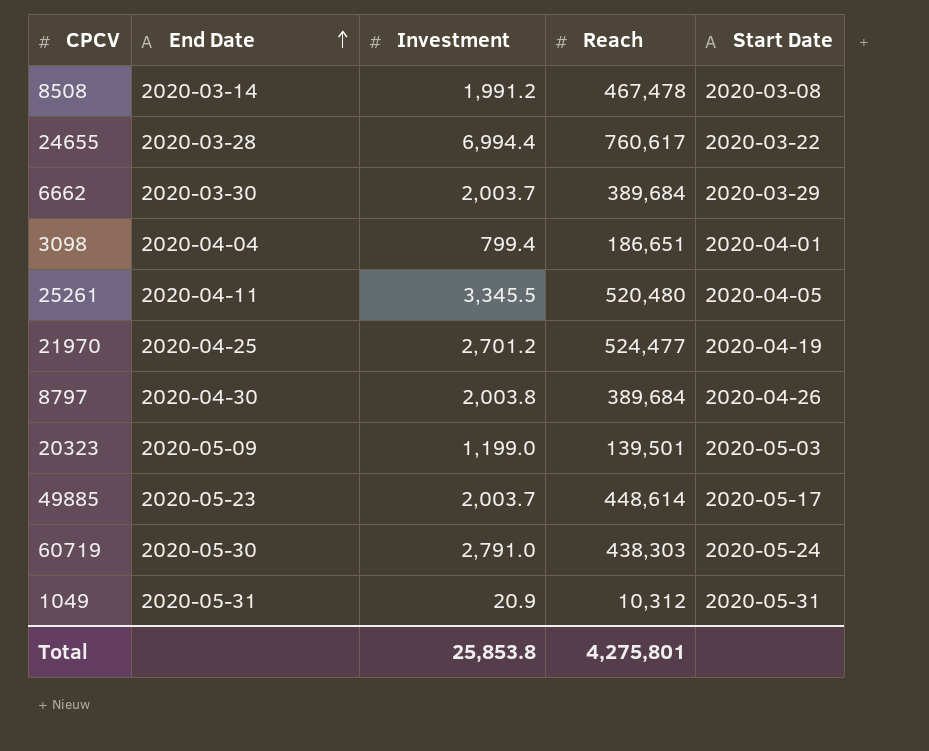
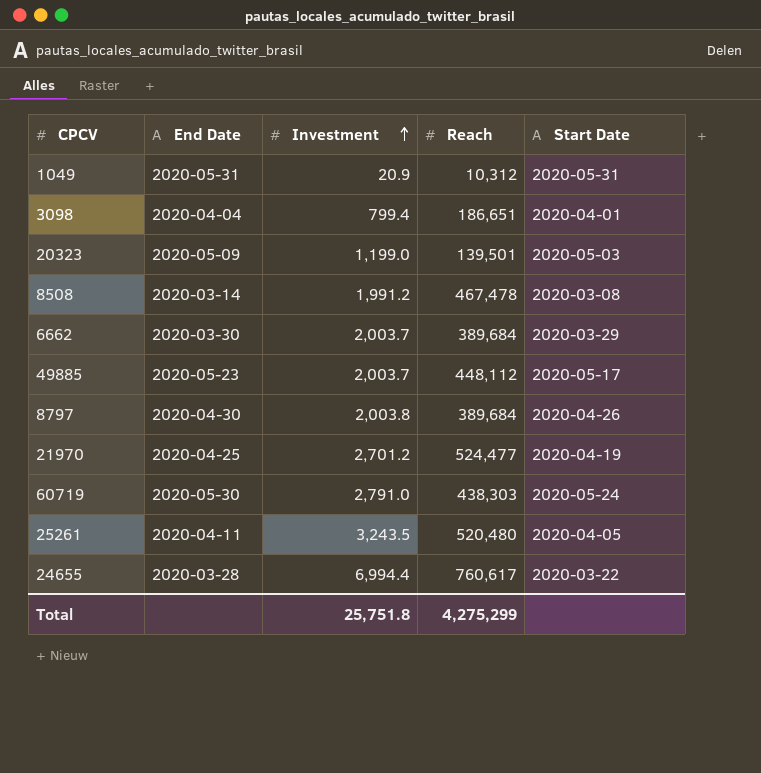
row order: End Date ascending -> Investment ascending
49885 | Reach: 448,614 -> 448,112
25261 | Investment: 3,345.5 -> 3,243.5
Total | Investment: 25,853.8 -> 25,751.8
Total | Reach: 4,275,801 -> 4,275,299

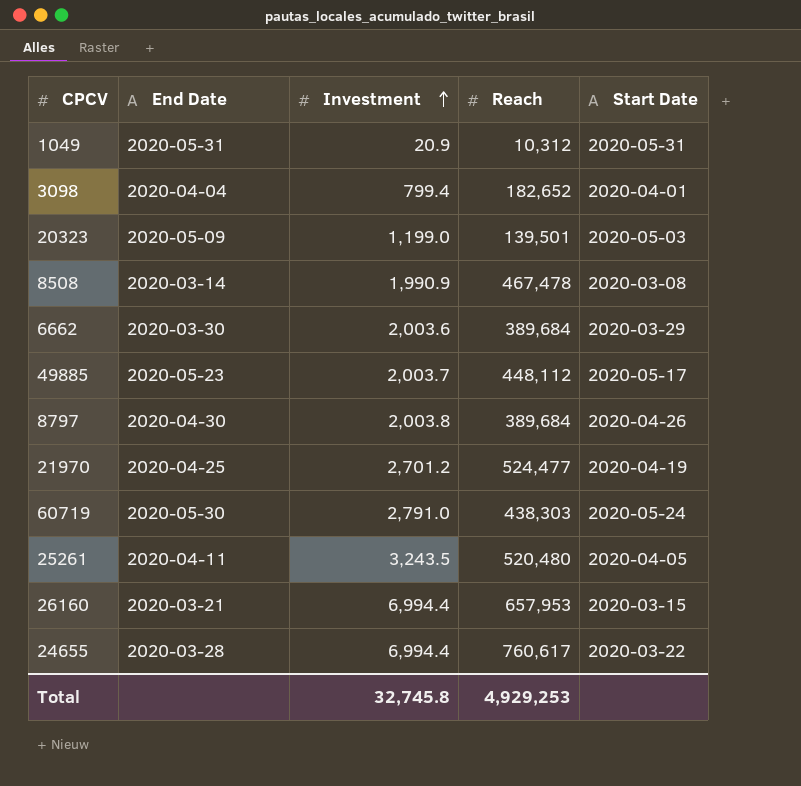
3098 | Reach: 186,651 -> 182,652
8508 | Investment: 1,991.2 -> 1,990.9
6662 | Investment: 2,003.7 -> 2,003.6
row 26160: none -> 2020-03-21 | 6,994.4 | 657,953 | 2020-03-15
Total | Investment: 25,751.8 -> 32,745.8
Total | Reach: 4,275,299 -> 4,929,253

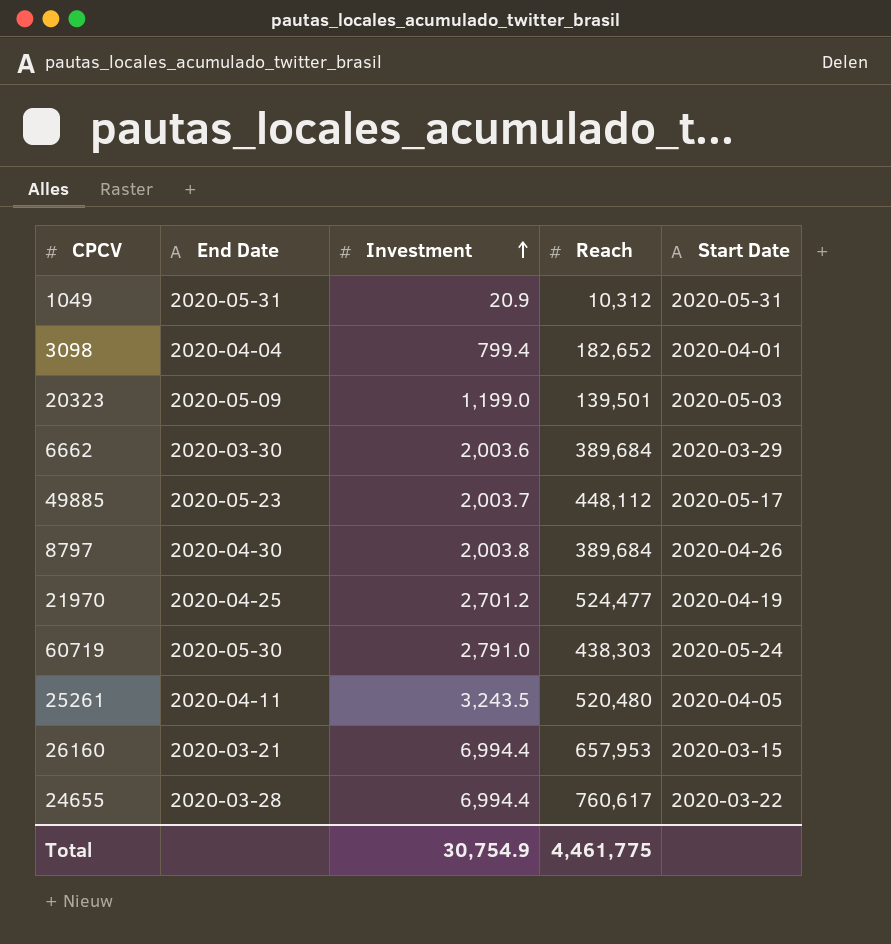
row 8508: 2020-03-14 | 1,990.9 | 467,478 | 2020-03-08 -> none
Total | Investment: 32,745.8 -> 30,754.9
Total | Reach: 4,929,253 -> 4,461,775

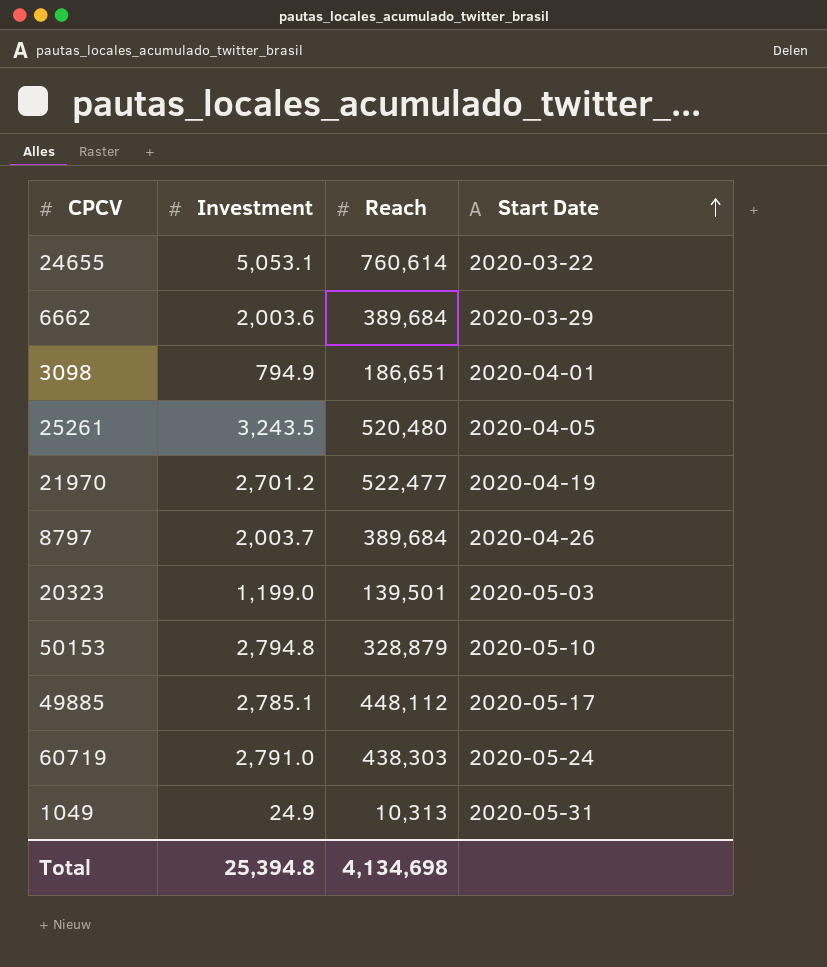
row order: Investment ascending -> Start Date ascending
column End Date | position: 2 -> none
row 26160: 2020-03-21 | 6,994.4 | 657,953 | 2020-03-15 -> none
24655 | Investment: 6,994.4 -> 5,053.1
24655 | Reach: 760,617 -> 760,614
3098 | Investment: 799.4 -> 794.9
3098 | Reach: 182,652 -> 186,651
21970 | Reach: 524,477 -> 522,477
8797 | Investment: 2,003.8 -> 2,003.7
row 50153: none -> 2,794.8 | 328,879 | 2020-05-10
49885 | Investment: 2,003.7 -> 2,785.1
1049 | Investment: 20.9 -> 24.9
1049 | Reach: 10,312 -> 10,313
Total | Investment: 30,754.9 -> 25,394.8
Total | Reach: 4,461,775 -> 4,134,698

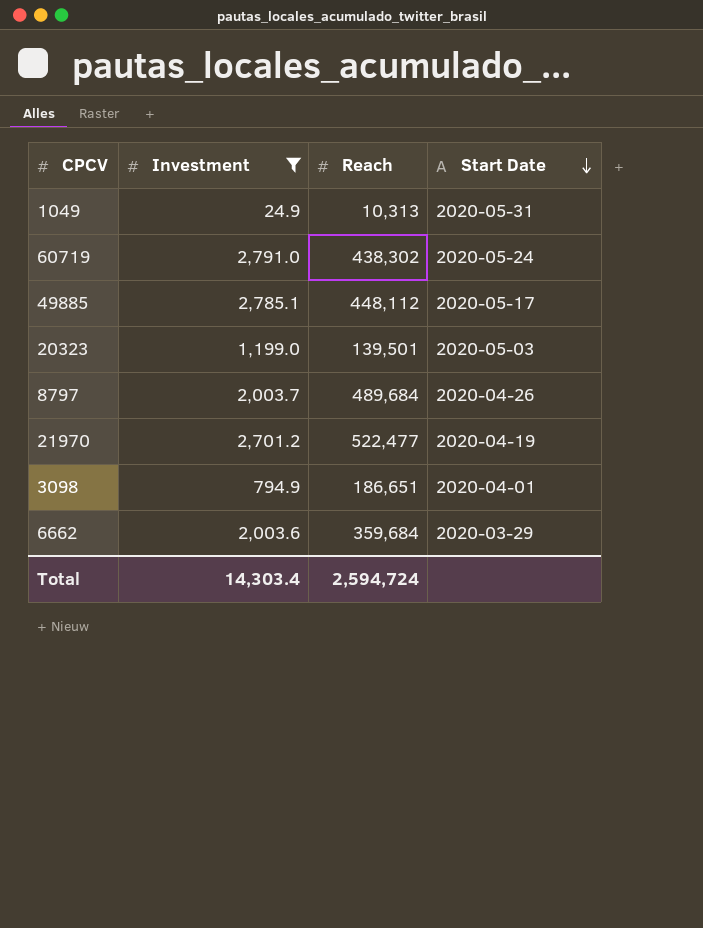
filter: none -> Investment <= 2,791.0
row order: Start Date ascending -> Start Date descending
60719 | Reach: 438,303 -> 438,302
8797 | Reach: 389,684 -> 489,684
6662 | Reach: 389,684 -> 359,684
Total | Investment: 25,394.8 -> 14,303.4
Total | Reach: 4,134,698 -> 2,594,724

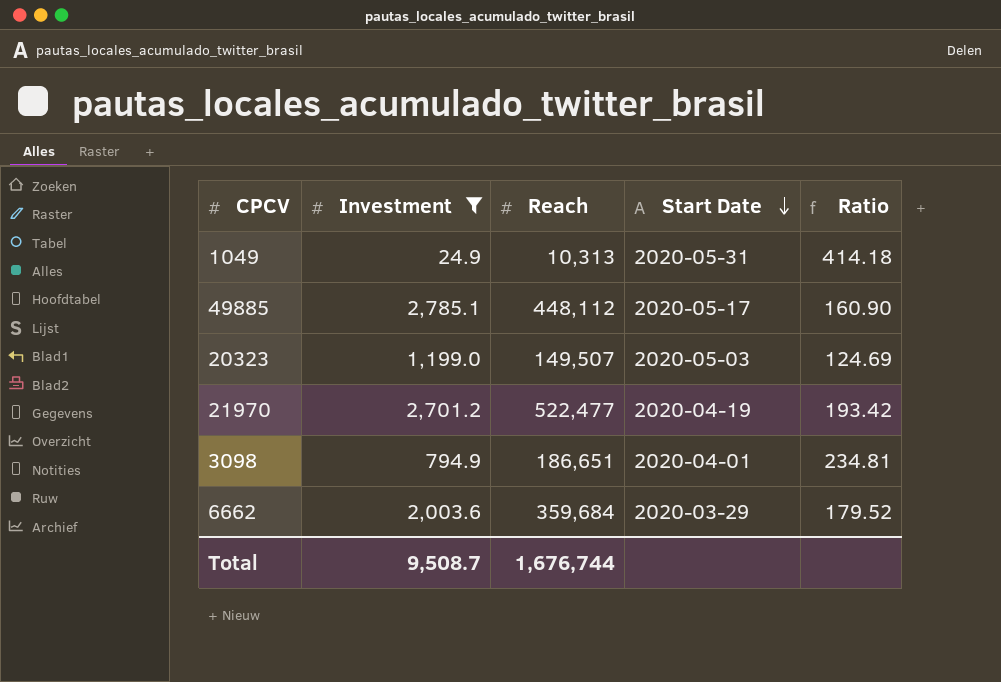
column Ratio | formula: none -> [Reach] / [Investment]
row 60719: 2,791.0 | 438,302 | 2020-05-24 -> none
row 8797: 2,003.7 | 489,684 | 2020-04-26 -> none
20323 | Reach: 139,501 -> 149,507
Total | Investment: 14,303.4 -> 9,508.7
Total | Reach: 2,594,724 -> 1,676,744

